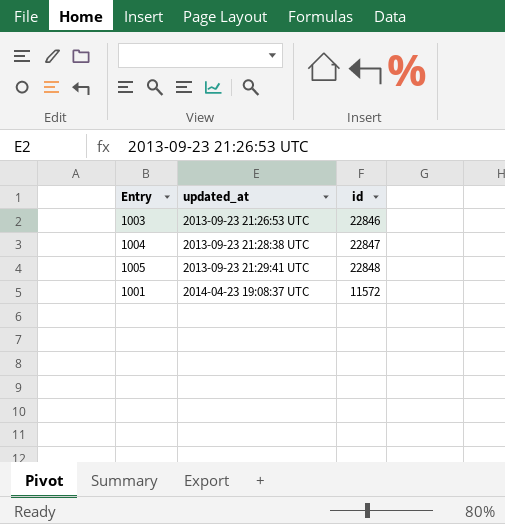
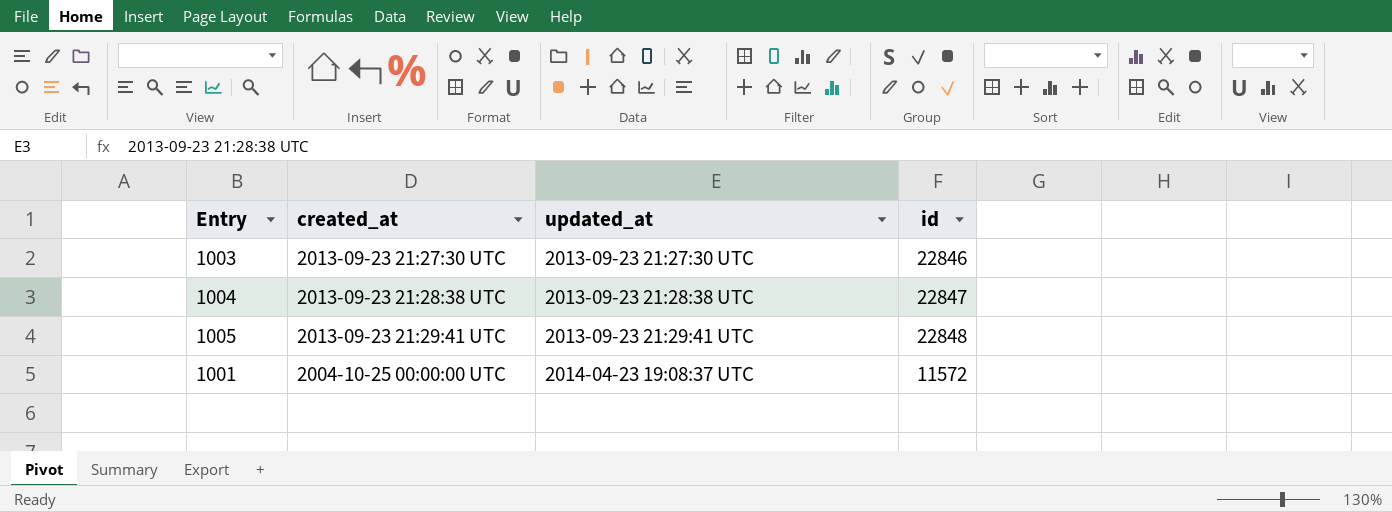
column created_at | position: none -> 2
1003 | updated_at: 2013-09-23 21:26:53 UTC -> 2013-09-23 21:27:30 UTC

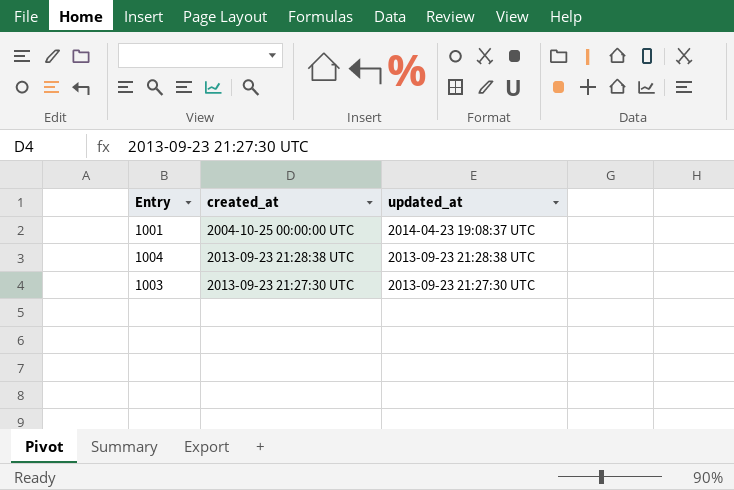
row order: updated_at ascending -> updated_at descending
column id | position: 4 -> none
row 1005: 2013-09-23 21:29:41 UTC | 2013-09-23 21:29:41 UTC | 22848 -> none

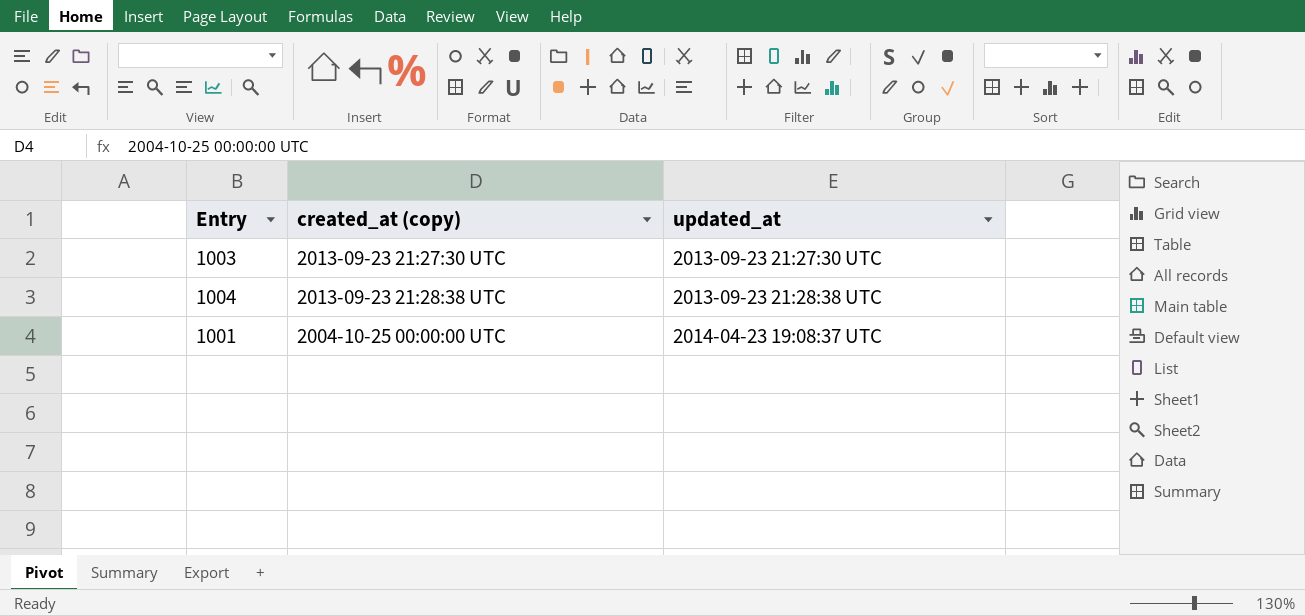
row order: updated_at descending -> updated_at ascending
column name: created_at -> created_at (copy)

